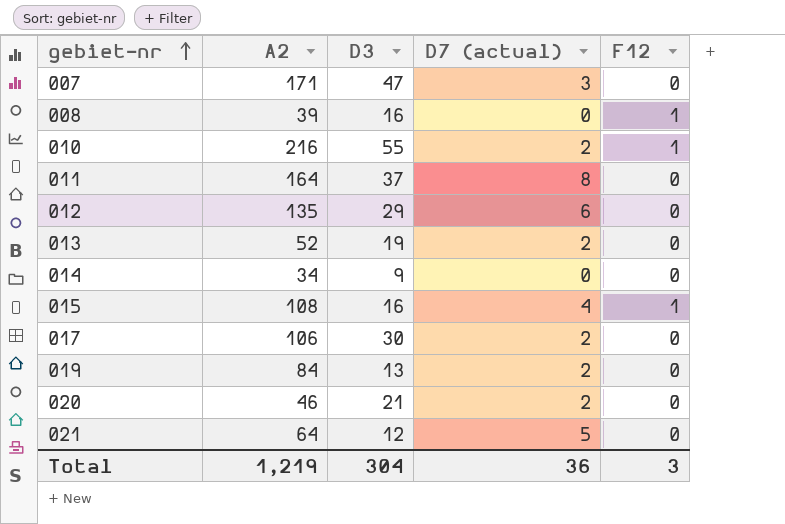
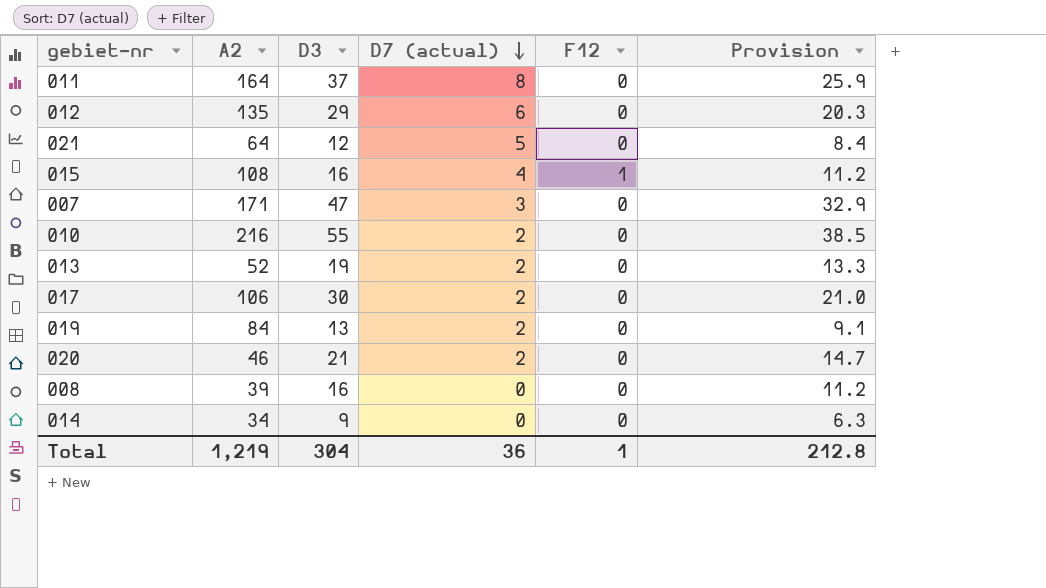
row order: gebiet-nr ascending -> D7 (actual) descending
column Provision | formula: none -> [D3] * 0.7
010 | F12: 1 -> 0
008 | F12: 1 -> 0
Total | F12: 3 -> 1

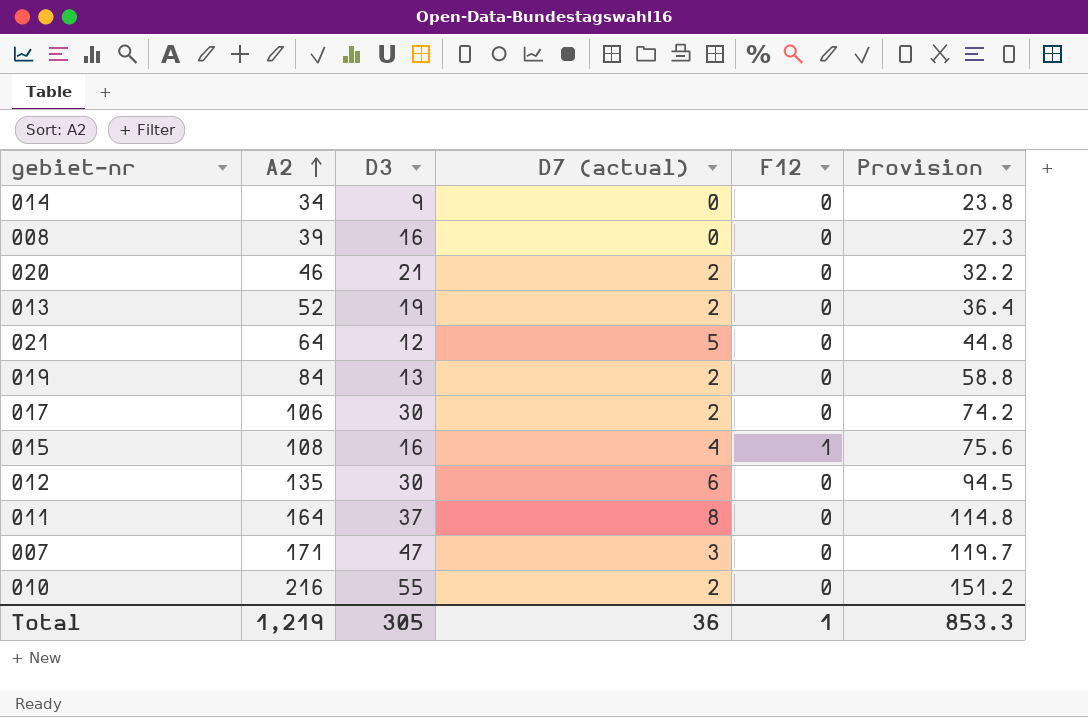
row order: D7 (actual) descending -> A2 ascending
column Provision | formula: [D3] * 0.7 -> [A2] * 0.7
012 | D3: 29 -> 30
Total | D3: 304 -> 305
Total | Provision: 212.8 -> 853.3

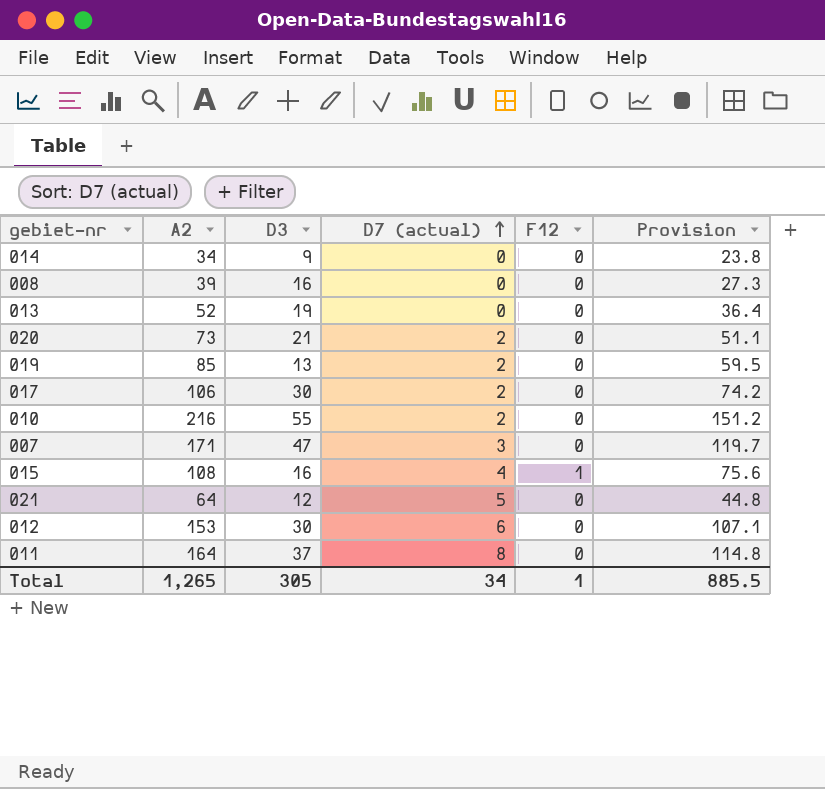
row order: A2 ascending -> D7 (actual) ascending
013 | D7 (actual): 2 -> 0
020 | A2: 46 -> 73
020 | Provision: 32.2 -> 51.1
019 | A2: 84 -> 85
019 | Provision: 58.8 -> 59.5
012 | A2: 135 -> 153
012 | Provision: 94.5 -> 107.1
Total | A2: 1,219 -> 1,265
Total | D7 (actual): 36 -> 34
Total | Provision: 853.3 -> 885.5

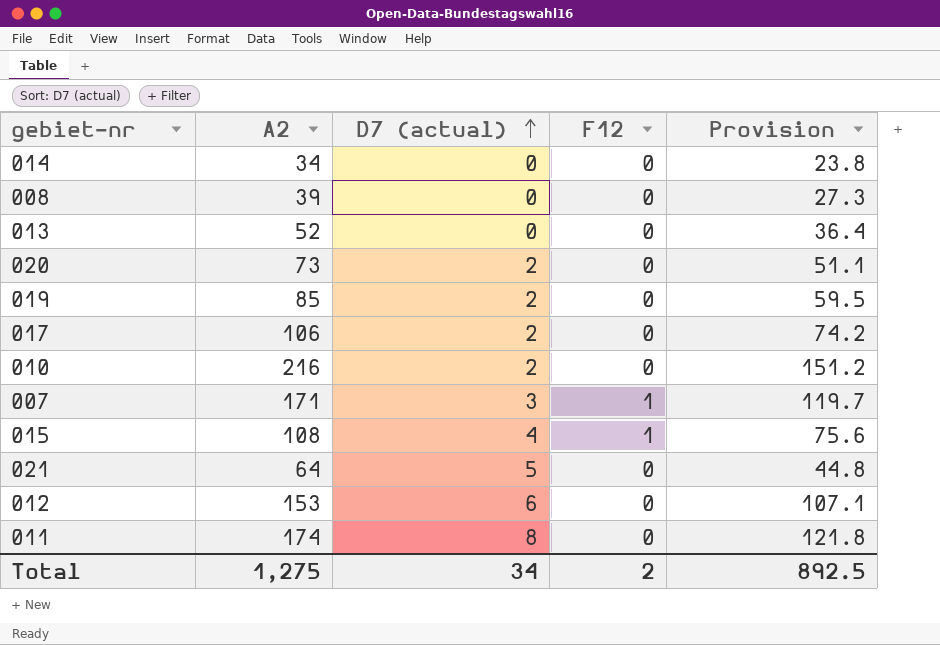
column D3 | position: 3 -> none
007 | F12: 0 -> 1
011 | A2: 164 -> 174
011 | Provision: 114.8 -> 121.8
Total | A2: 1,265 -> 1,275
Total | F12: 1 -> 2
Total | Provision: 885.5 -> 892.5

